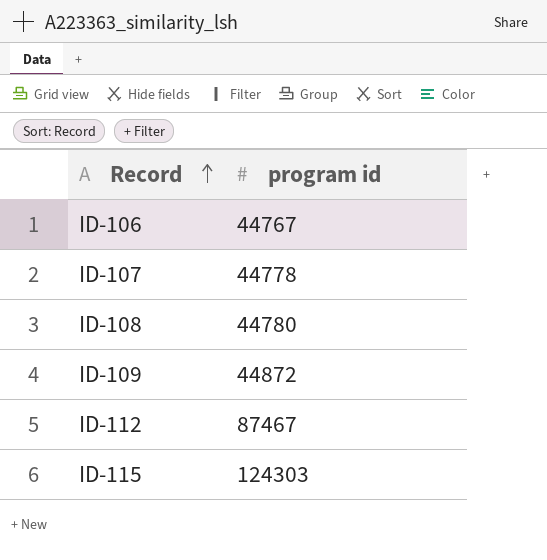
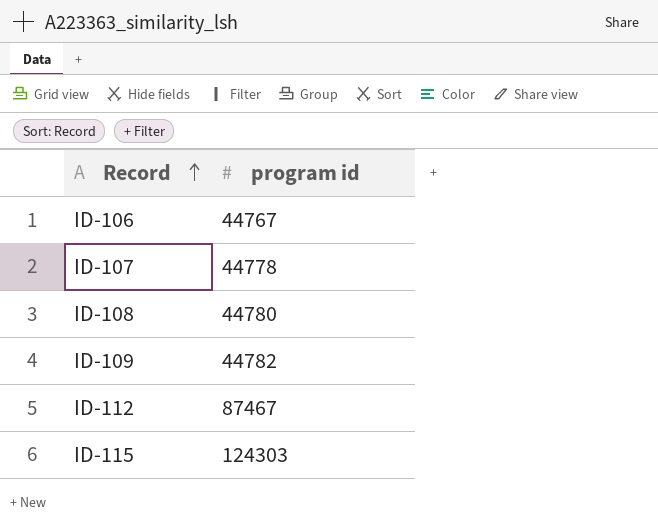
ID-109 | program id: 44872 -> 44782

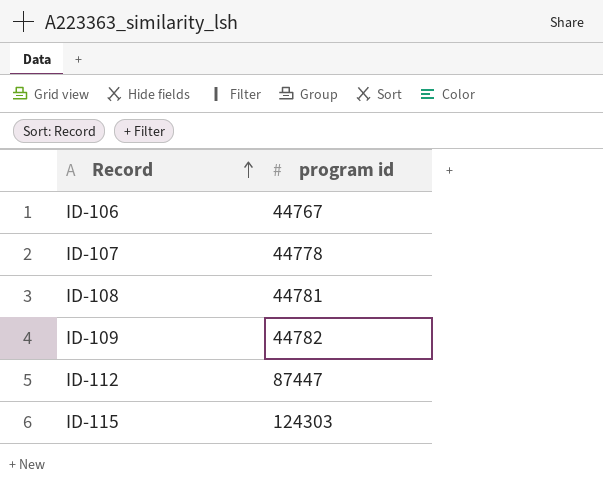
ID-108 | program id: 44780 -> 44781
ID-112 | program id: 87467 -> 87447

